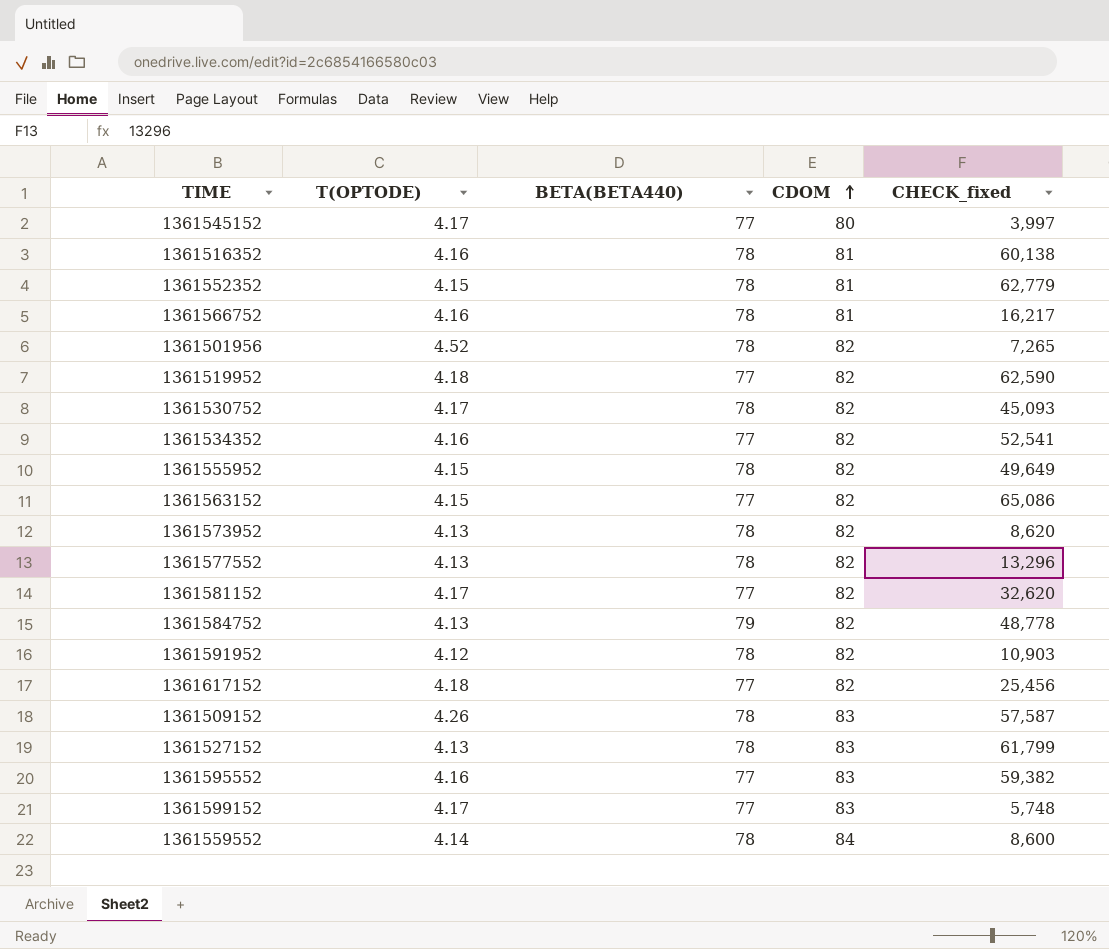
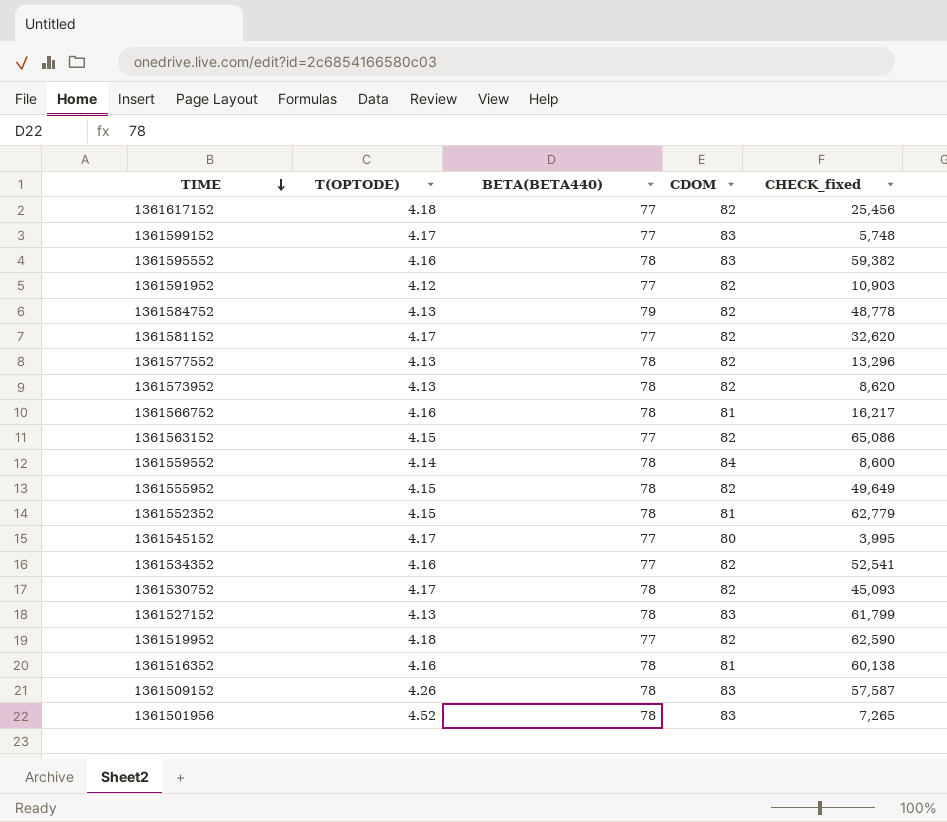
row order: CDOM ascending -> TIME descending
1361595552 | BETA(BETA440): 77 -> 78
1361591952 | BETA(BETA440): 78 -> 77
1361545152 | CHECK_fixed: 3,997 -> 3,995
1361501956 | CDOM: 82 -> 83

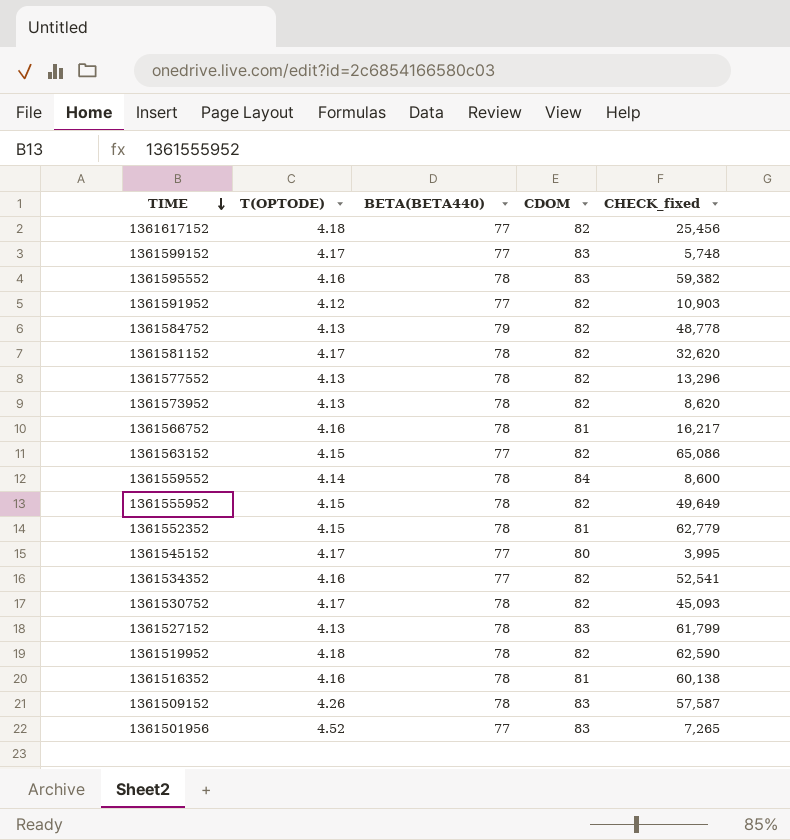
1361581152 | BETA(BETA440): 77 -> 78
1361519952 | BETA(BETA440): 77 -> 78
1361501956 | BETA(BETA440): 78 -> 77

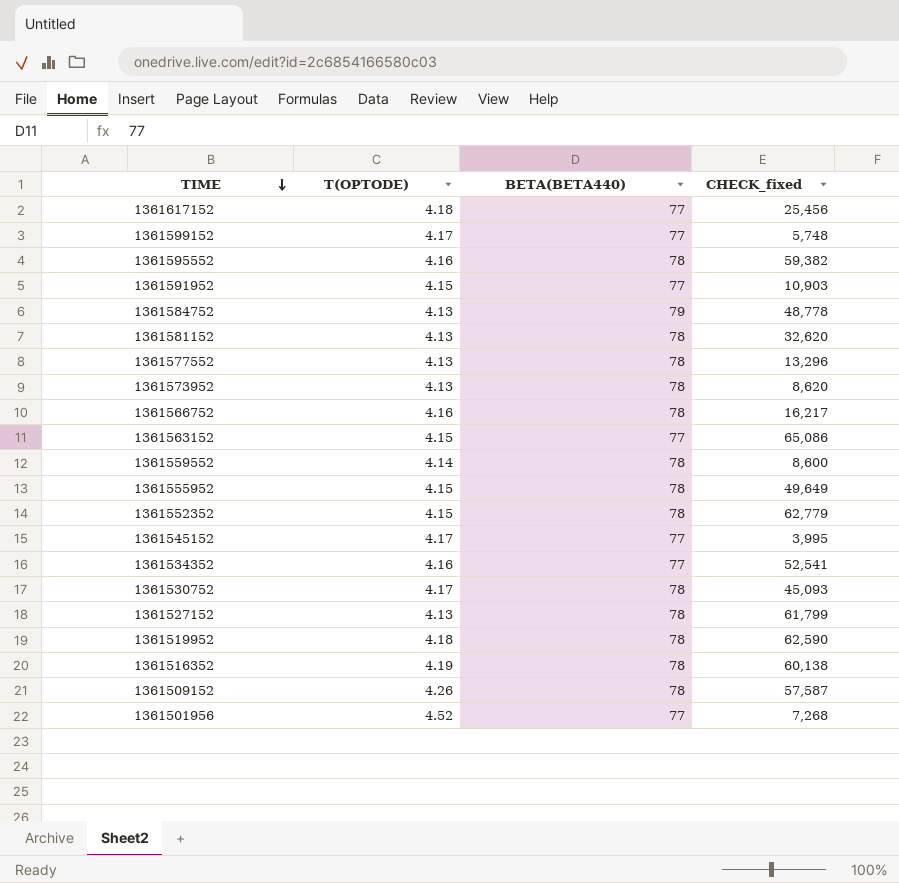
column CDOM | position: 4 -> none
1361591952 | T(OPTODE): 4.12 -> 4.15
1361581152 | T(OPTODE): 4.17 -> 4.13
1361516352 | T(OPTODE): 4.16 -> 4.19
1361501956 | CHECK_fixed: 7,265 -> 7,268

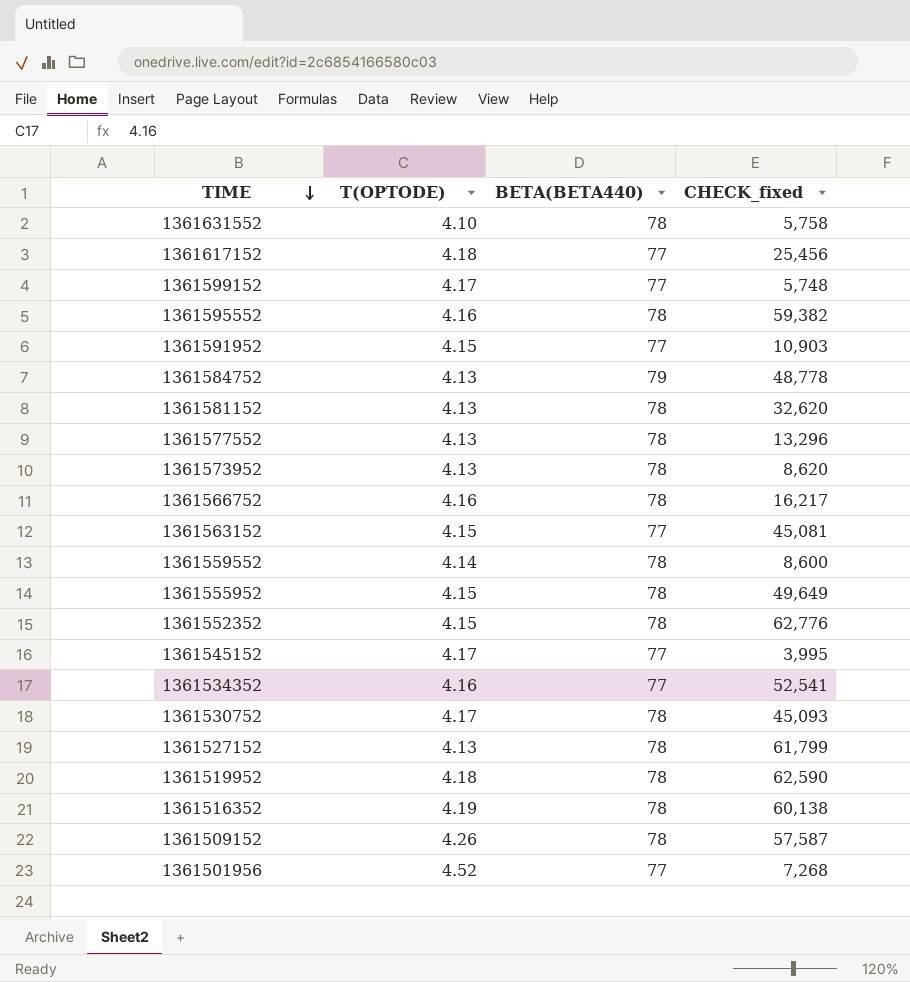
row 1361631552: none -> 4.10 | 78 | 5,758
1361563152 | CHECK_fixed: 65,086 -> 45,081
1361552352 | CHECK_fixed: 62,779 -> 62,776

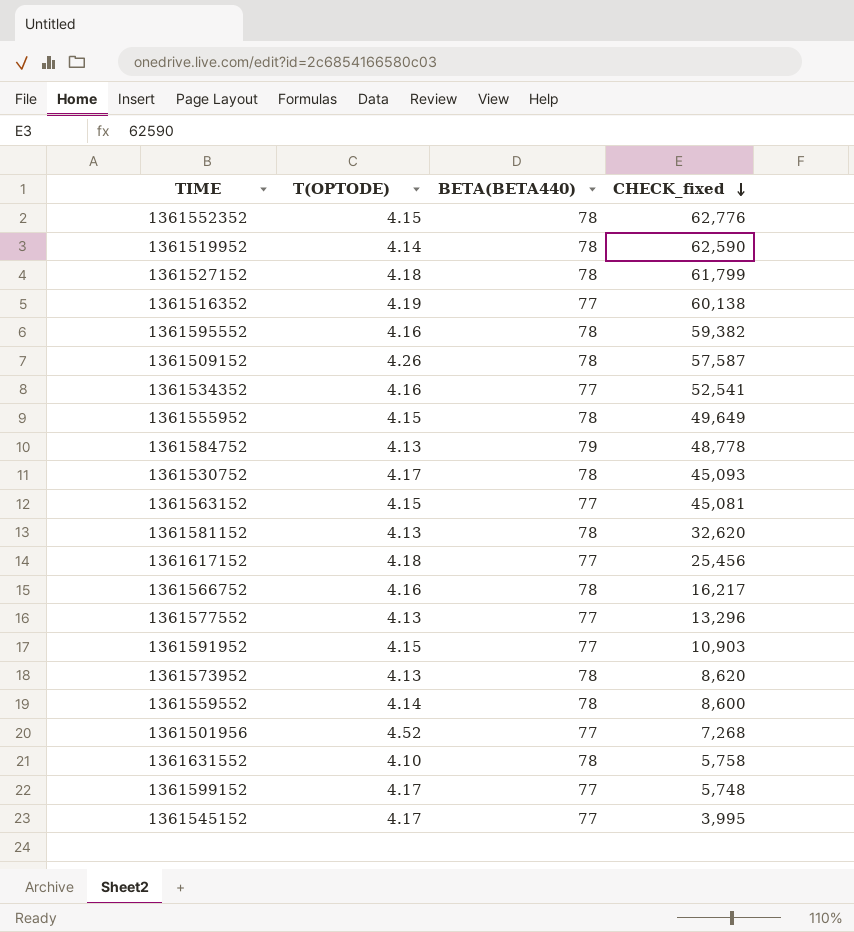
row order: TIME descending -> CHECK_fixed descending
1361519952 | T(OPTODE): 4.18 -> 4.14
1361527152 | T(OPTODE): 4.13 -> 4.18
1361516352 | BETA(BETA440): 78 -> 77
1361577552 | BETA(BETA440): 78 -> 77

